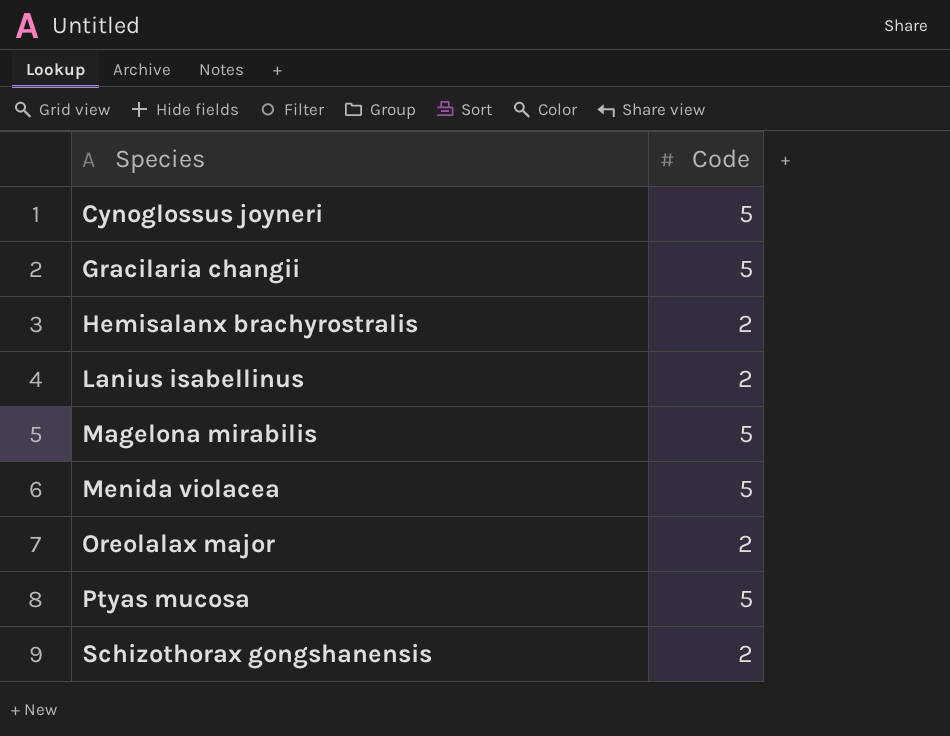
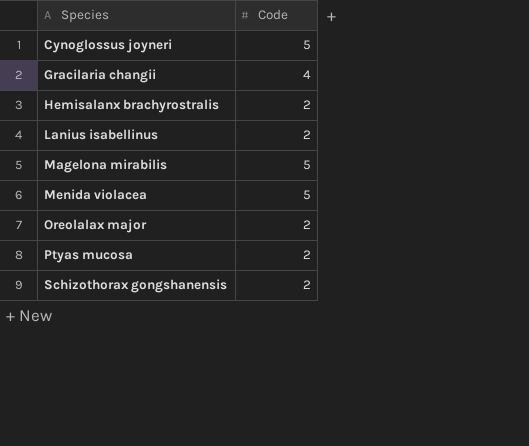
Gracilaria changii | Code: 5 -> 4
Ptyas mucosa | Code: 5 -> 2

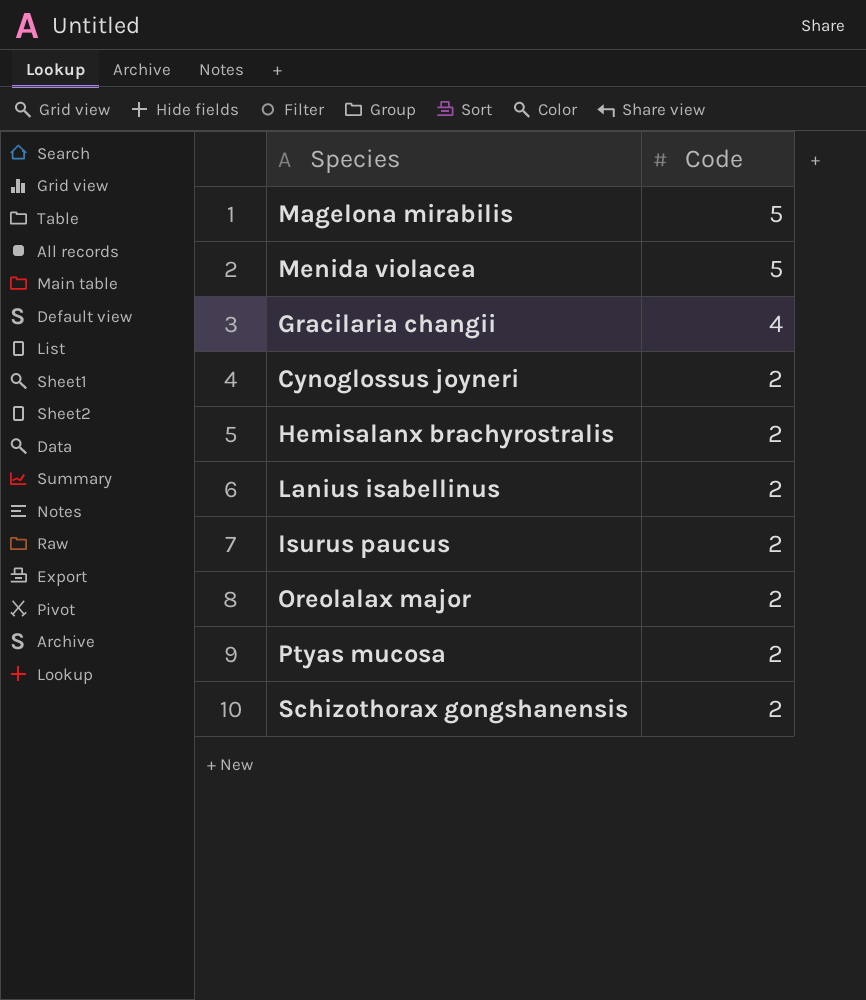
row order: Species ascending -> Code descending
Cynoglossus joyneri | Code: 5 -> 2
row Isurus paucus: none -> 2

